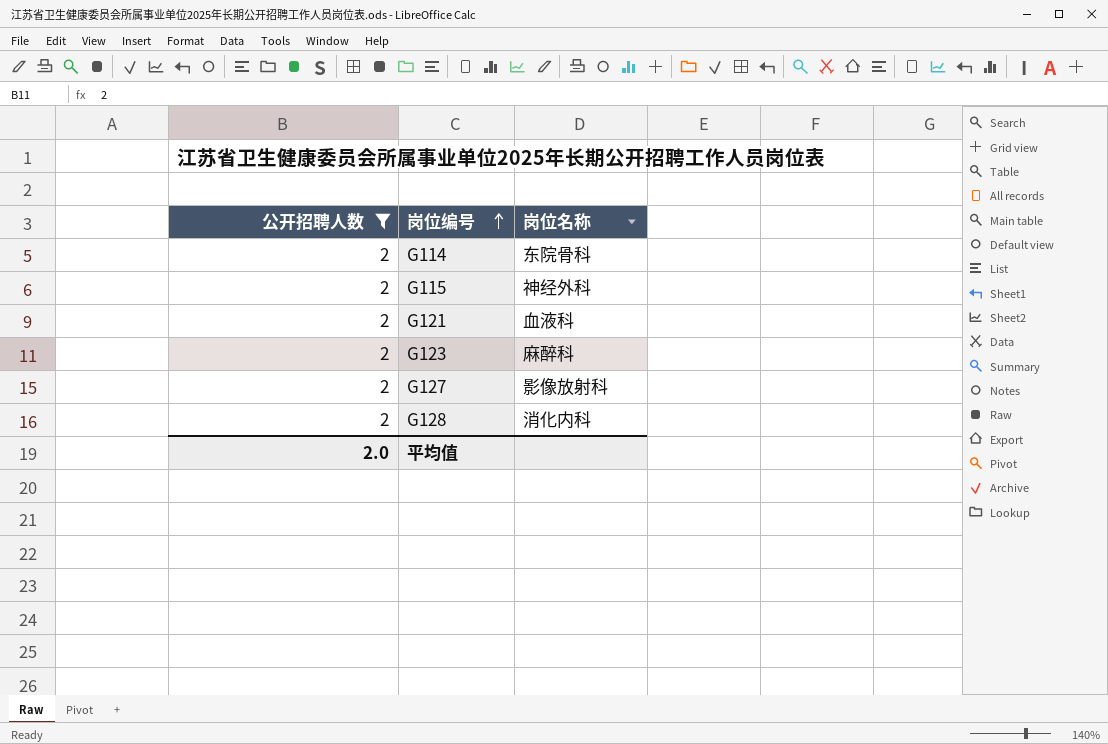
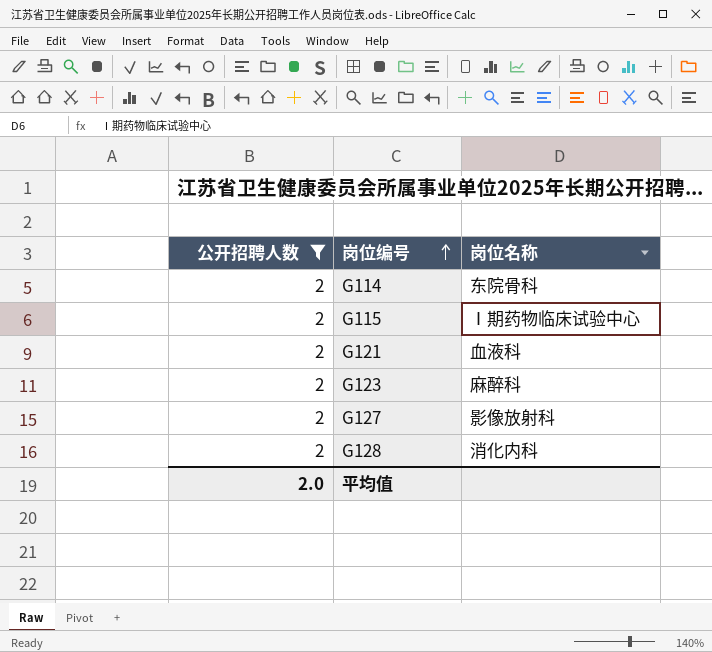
G115 | 岗位名称: 神经外科 -> Ⅰ期药物临床试验中心

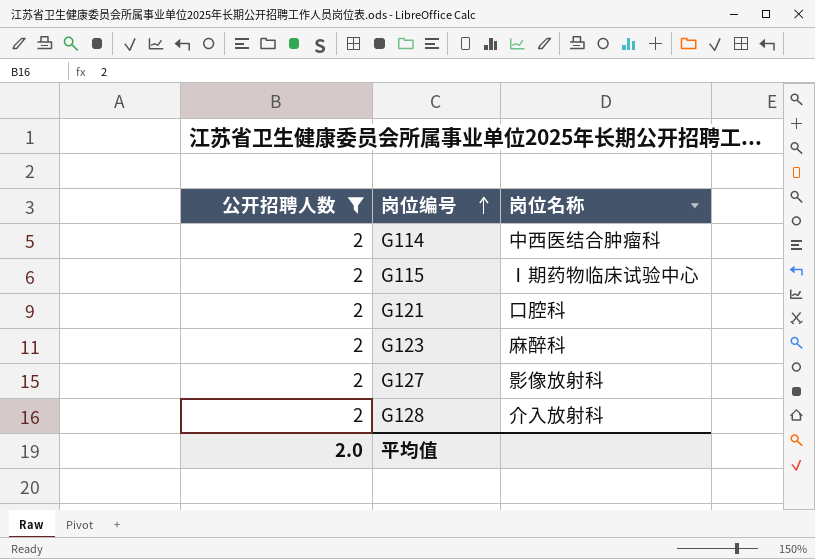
G114 | 岗位名称: 东院骨科 -> 中西医结合肿瘤科
G121 | 岗位名称: 血液科 -> 口腔科
G128 | 岗位名称: 消化内科 -> 介入放射科

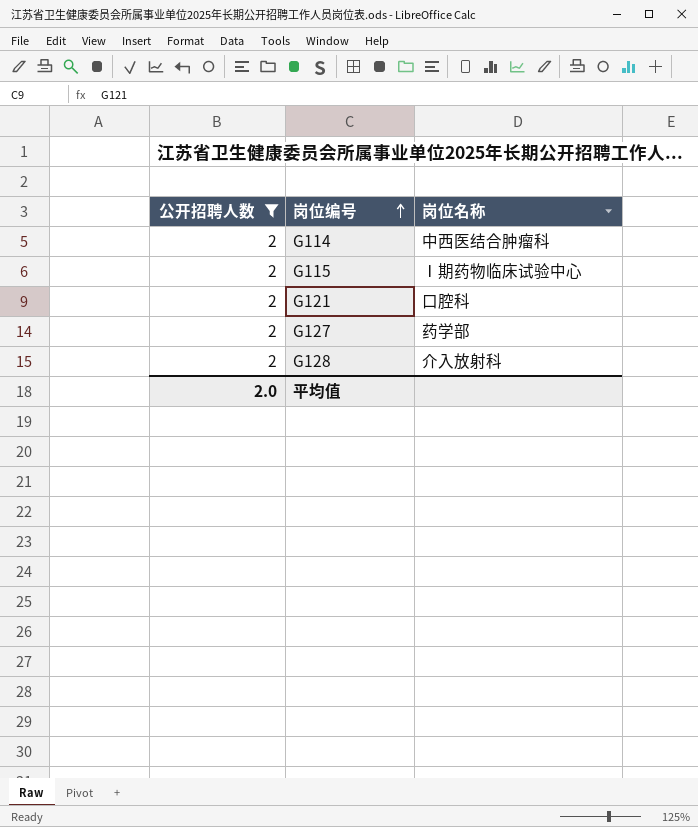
row G123: 2 | 麻醉科 -> none
G127 | 岗位名称: 影像放射科 -> 药学部

